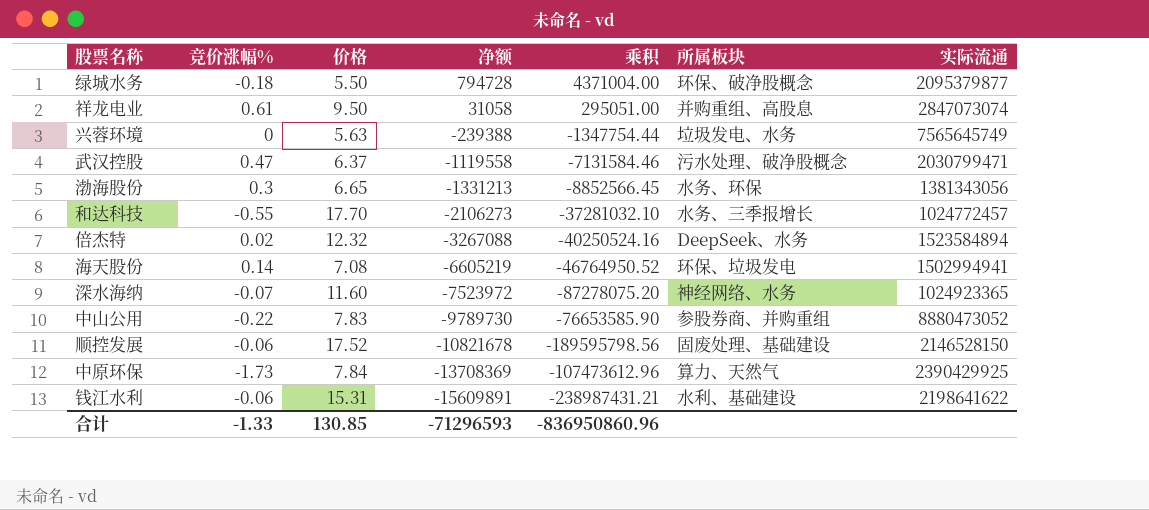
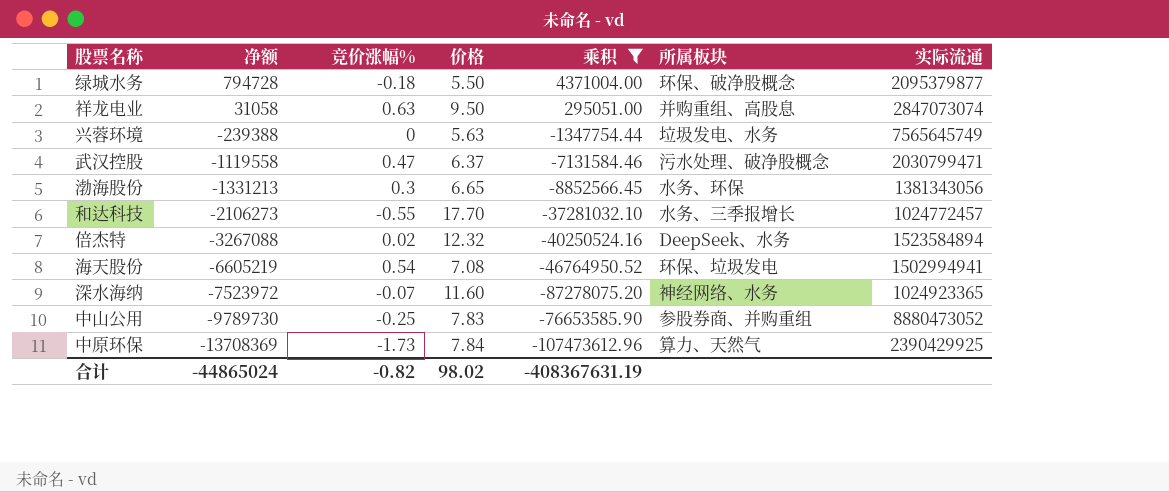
filter: none -> 乘积 >= -107473612.96
column 净额 | position: 4 -> 2
祥龙电业 | 竞价涨幅%: 0.61 -> 0.63
海天股份 | 竞价涨幅%: 0.14 -> 0.54
中山公用 | 竞价涨幅%: -0.22 -> -0.25
合计 | 净额: -71296593 -> -44865024
合计 | 竞价涨幅%: -1.33 -> -0.82
合计 | 价格: 130.85 -> 98.02
合计 | 乘积: -836950860.96 -> -408367631.19

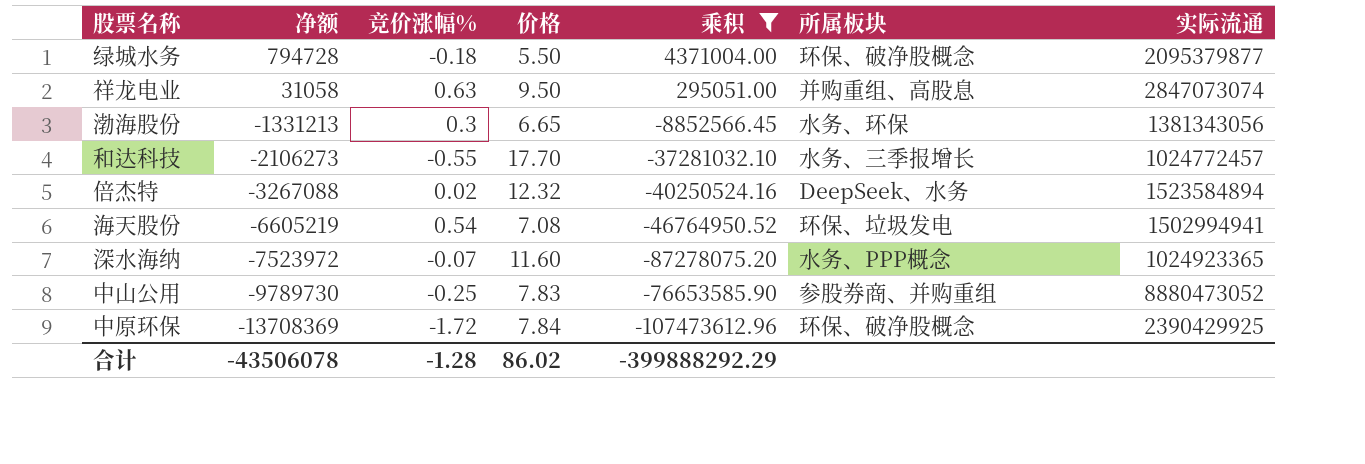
row 兴蓉环境: -239388 | 0 | 5.63 | -1347754.44 | 垃圾发电、水务 | 7565645749 -> none
row 武汉控股: -1119558 | 0.47 | 6.37 | -7131584.46 | 污水处理、破净股概念 | 2030799471 -> none
深水海纳 | 所属板块: 神经网络、水务 -> 水务、PPP概念
中原环保 | 竞价涨幅%: -1.73 -> -1.72
中原环保 | 所属板块: 算力、天然气 -> 环保、破净股概念
合计 | 净额: -44865024 -> -43506078
合计 | 竞价涨幅%: -0.82 -> -1.28
合计 | 价格: 98.02 -> 86.02
合计 | 乘积: -408367631.19 -> -399888292.29

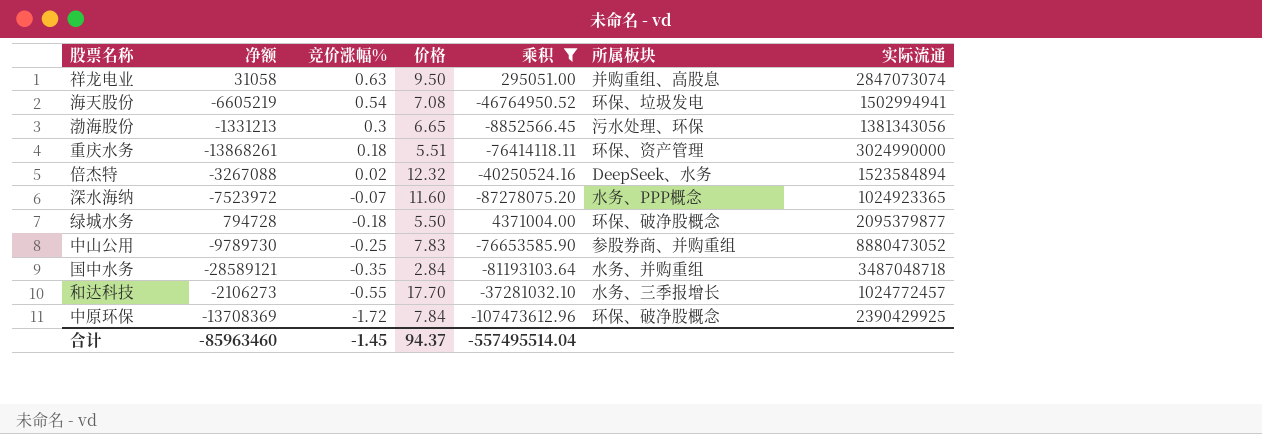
row order: 净额 descending -> 竞价涨幅% descending
渤海股份 | 所属板块: 水务、环保 -> 污水处理、环保
row 重庆水务: none -> -13868261 | 0.18 | 5.51 | -76414118.11 | 环保、资产管理 | 3024990000
row 国中水务: none -> -28589121 | -0.35 | 2.84 | -81193103.64 | 水务、并购重组 | 3487048718
合计 | 净额: -43506078 -> -85963460
合计 | 竞价涨幅%: -1.28 -> -1.45
合计 | 价格: 86.02 -> 94.37
合计 | 乘积: -399888292.29 -> -557495514.04

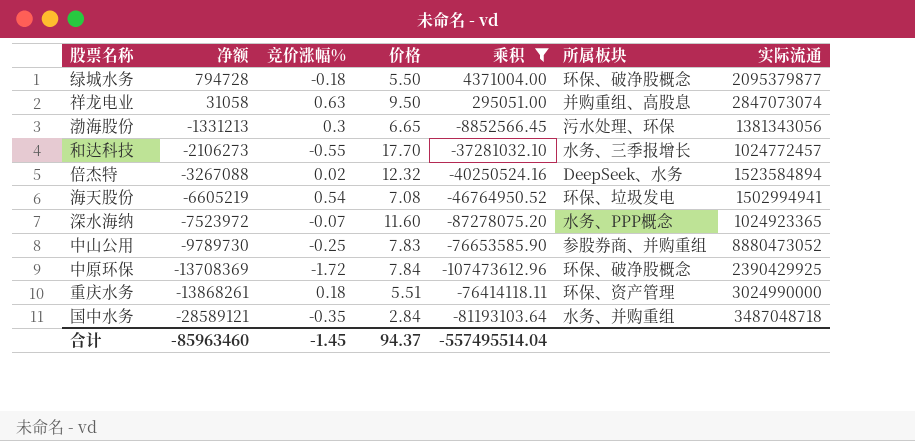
row order: 竞价涨幅% descending -> 净额 descending

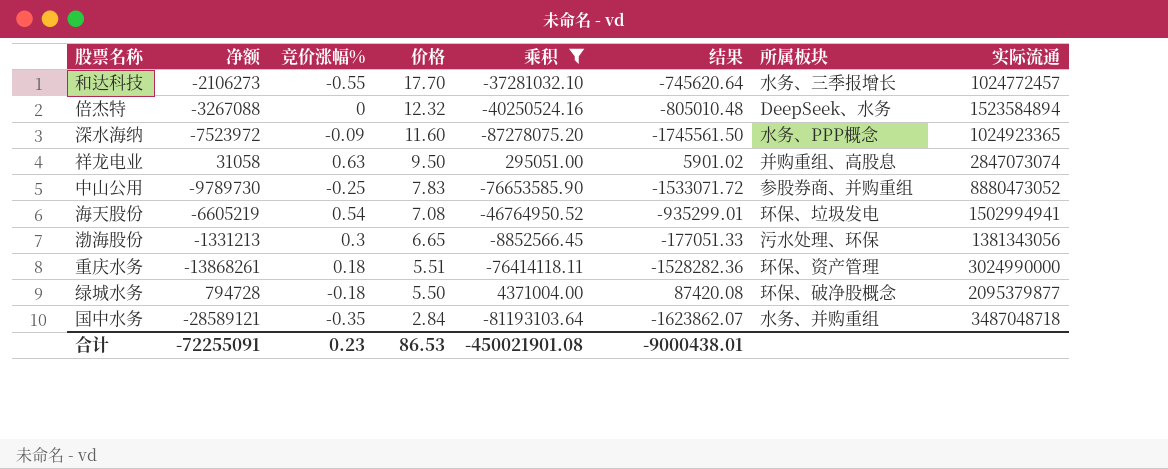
row order: 净额 descending -> 价格 descending
column 结果 | formula: none -> [乘积] * 0.02
row 中原环保: -13708369 | -1.72 | 7.84 | -107473612.96 | 环保、破净股概念 | 2390429925 -> none
倍杰特 | 竞价涨幅%: 0.02 -> 0
深水海纳 | 竞价涨幅%: -0.07 -> -0.09
合计 | 净额: -85963460 -> -72255091
合计 | 竞价涨幅%: -1.45 -> 0.23
合计 | 价格: 94.37 -> 86.53
合计 | 乘积: -557495514.04 -> -450021901.08

